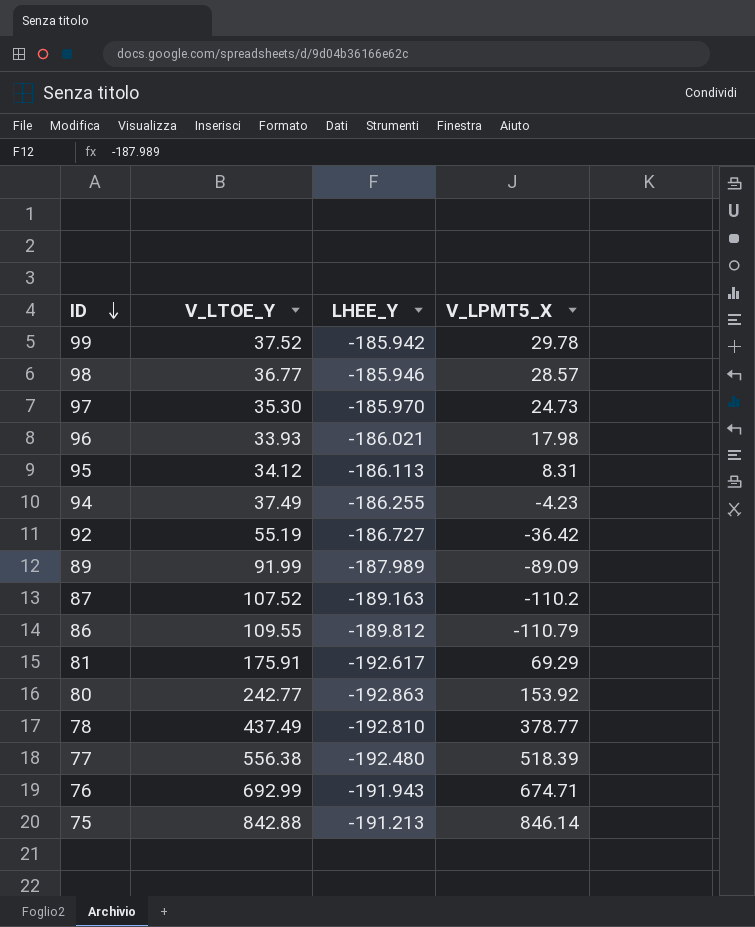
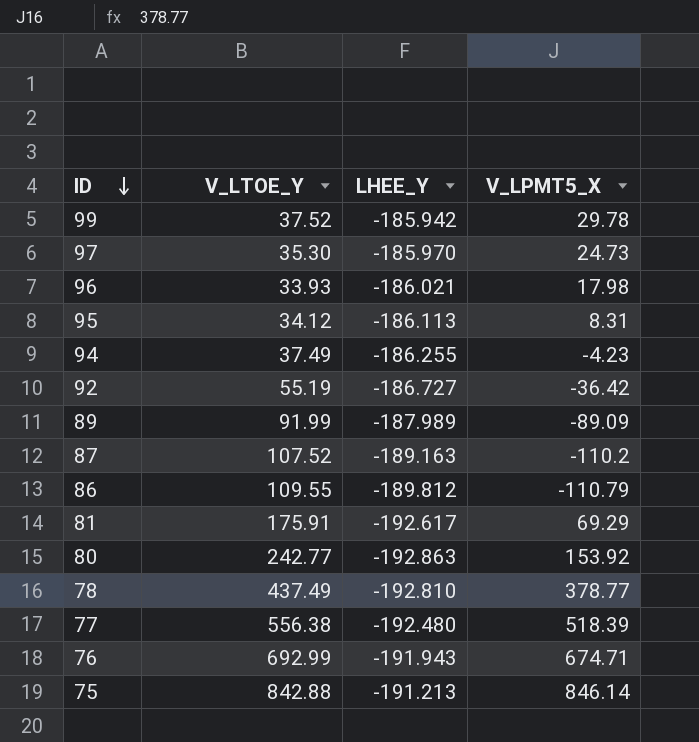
row 98: 36.77 | -185.946 | 28.57 -> none

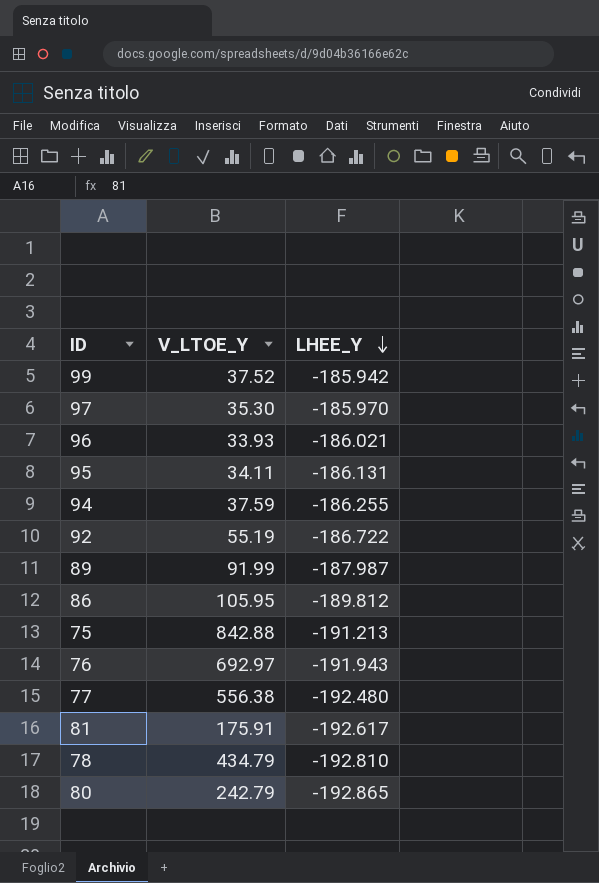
row order: ID descending -> LHEE_Y descending
column V_LPMT5_X | position: 4 -> none
row 87: 107.52 | -189.163 | -110.2 -> none
95 | V_LTOE_Y: 34.12 -> 34.11
95 | LHEE_Y: -186.113 -> -186.131
94 | V_LTOE_Y: 37.49 -> 37.59
92 | LHEE_Y: -186.727 -> -186.722
89 | LHEE_Y: -187.989 -> -187.987
86 | V_LTOE_Y: 109.55 -> 105.95
76 | V_LTOE_Y: 692.99 -> 692.97
78 | V_LTOE_Y: 437.49 -> 434.79
80 | V_LTOE_Y: 242.77 -> 242.79
80 | LHEE_Y: -192.863 -> -192.865

